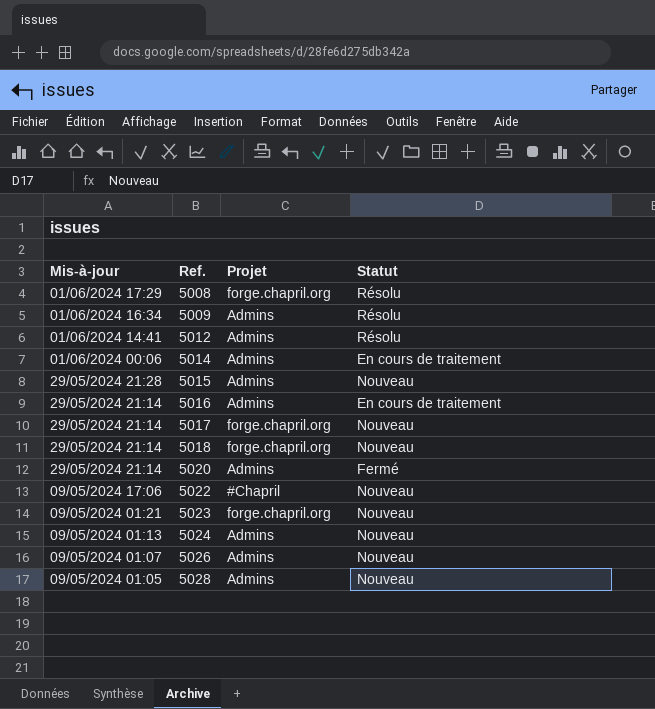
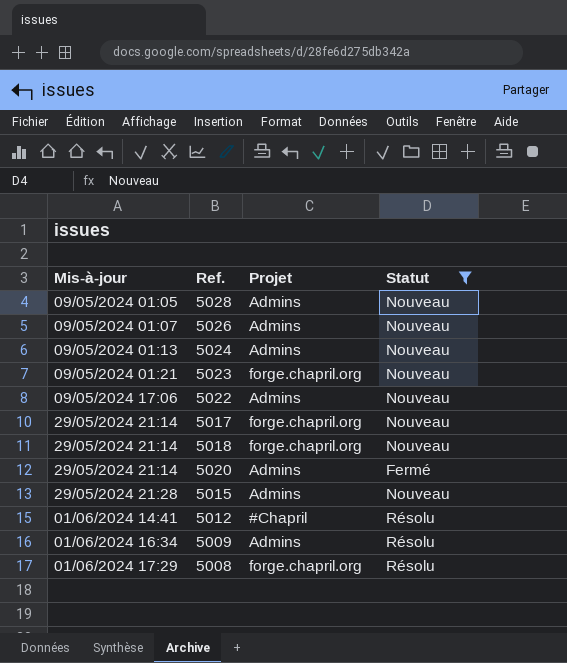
filter: none -> Statut != En cours de traitement
row order: Mis-à-jour descending -> Mis-à-jour ascending
5022 | Projet: #Chapril -> Admins
5012 | Projet: Admins -> #Chapril

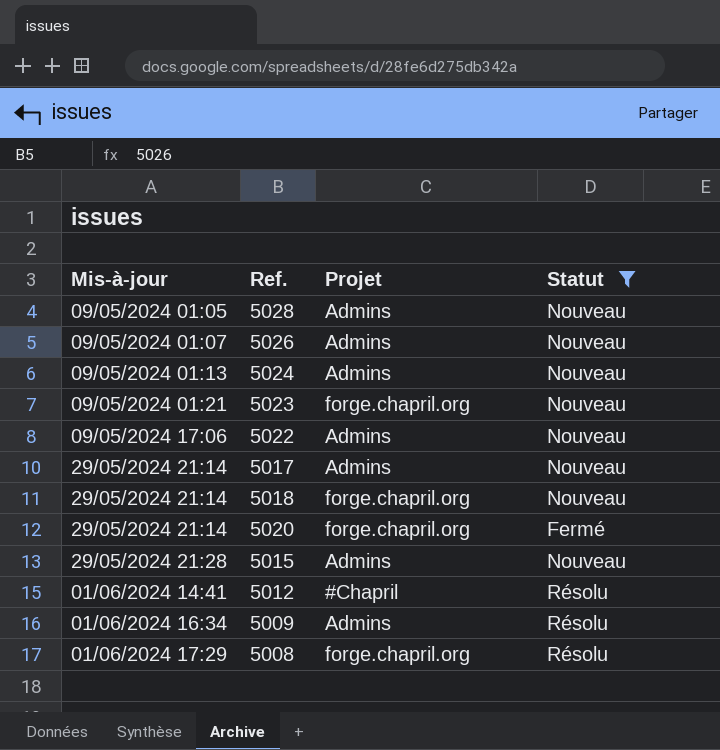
5017 | Projet: forge.chapril.org -> Admins
5020 | Projet: Admins -> forge.chapril.org

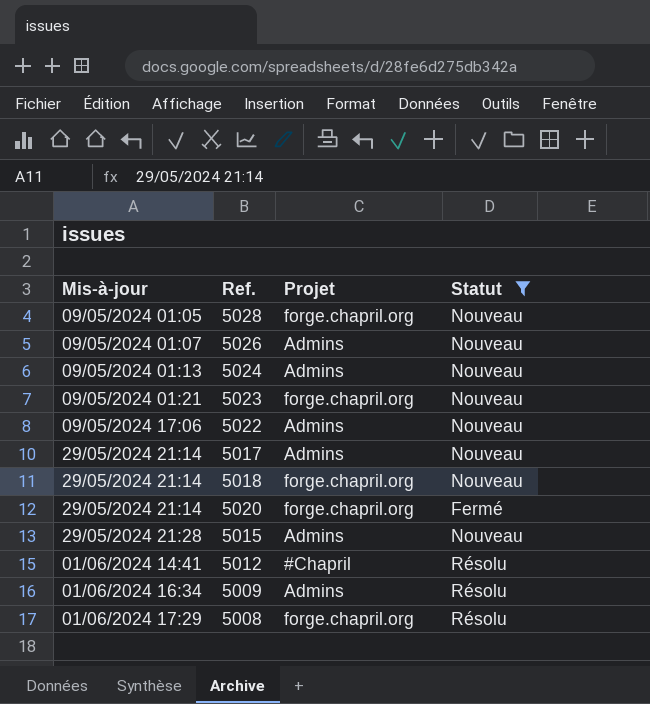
5028 | Projet: Admins -> forge.chapril.org

